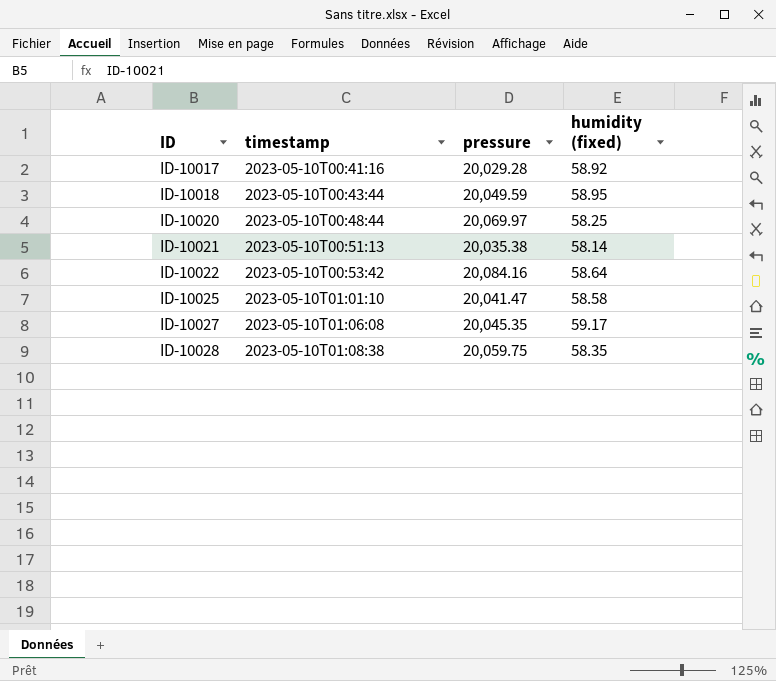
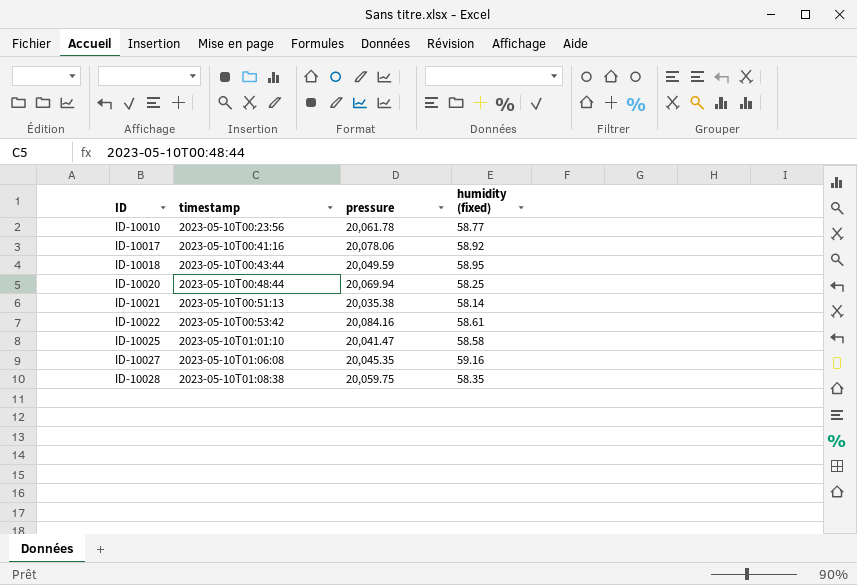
row ID-10010: none -> 2023-05-10T00:23:56 | 20,061.78 | 58.77
ID-10017 | pressure: 20,029.28 -> 20,078.06
ID-10020 | pressure: 20,069.97 -> 20,069.94
ID-10022 | humidity (fixed): 58.64 -> 58.61
ID-10027 | humidity (fixed): 59.17 -> 59.16

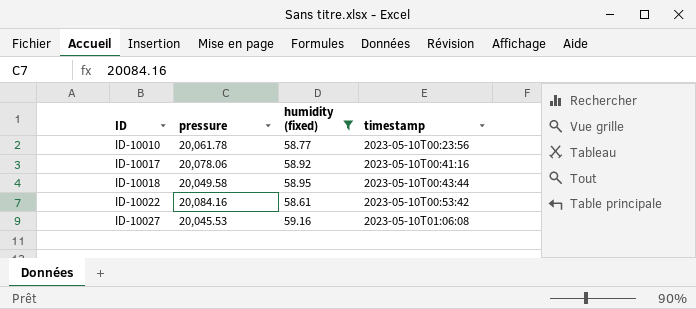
filter: none -> humidity (fixed) >= 58.61
column timestamp | position: 2 -> 4
ID-10018 | pressure: 20,049.59 -> 20,049.58
ID-10027 | pressure: 20,045.35 -> 20,045.53

